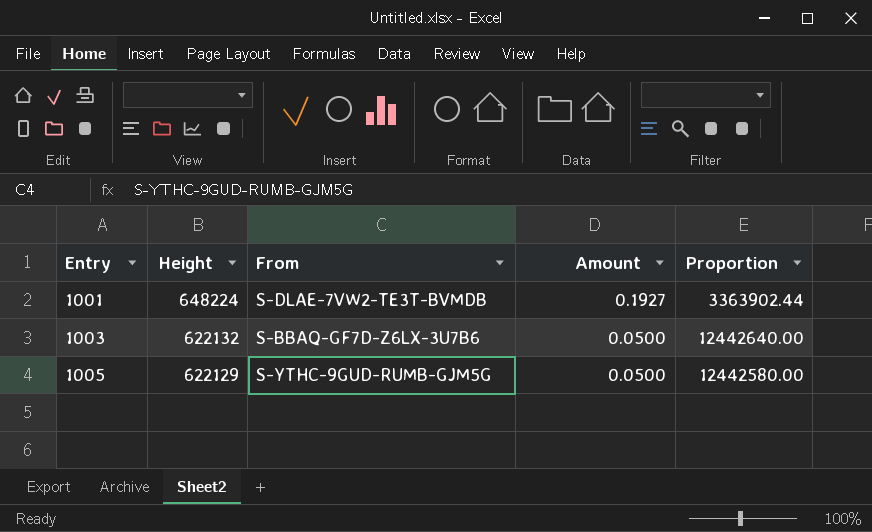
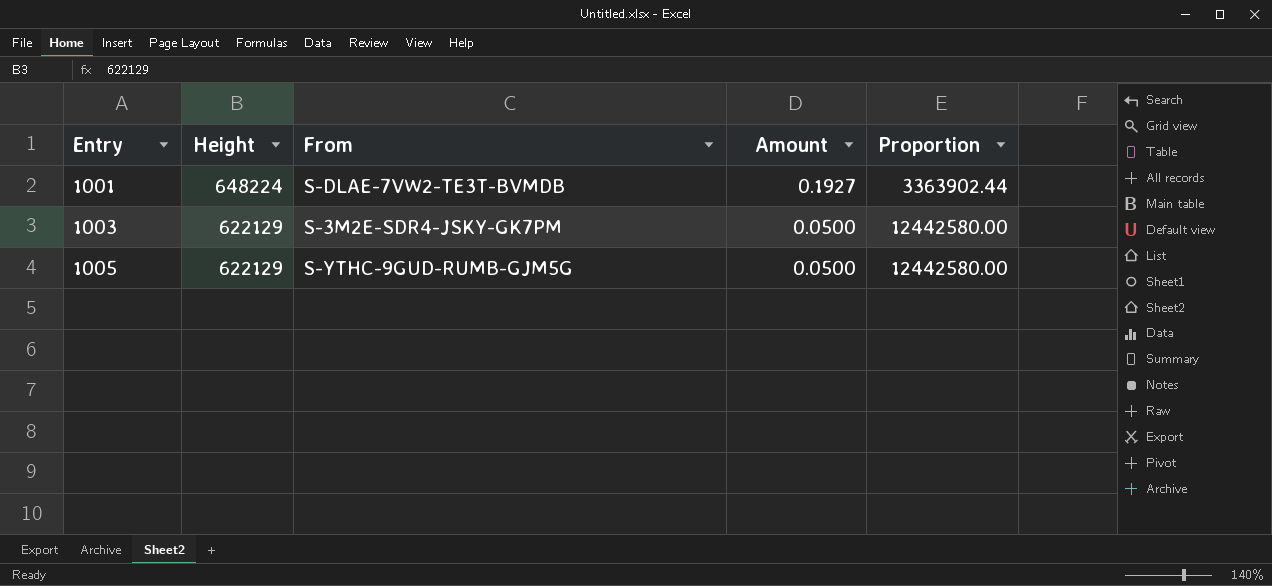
1003 | Height: 622132 -> 622129
1003 | From: S-BBAQ-GF7D-Z6LX-3U7B6 -> S-3M2E-SDR4-JSKY-GK7PM
1003 | Proportion: 12442640.00 -> 12442580.00

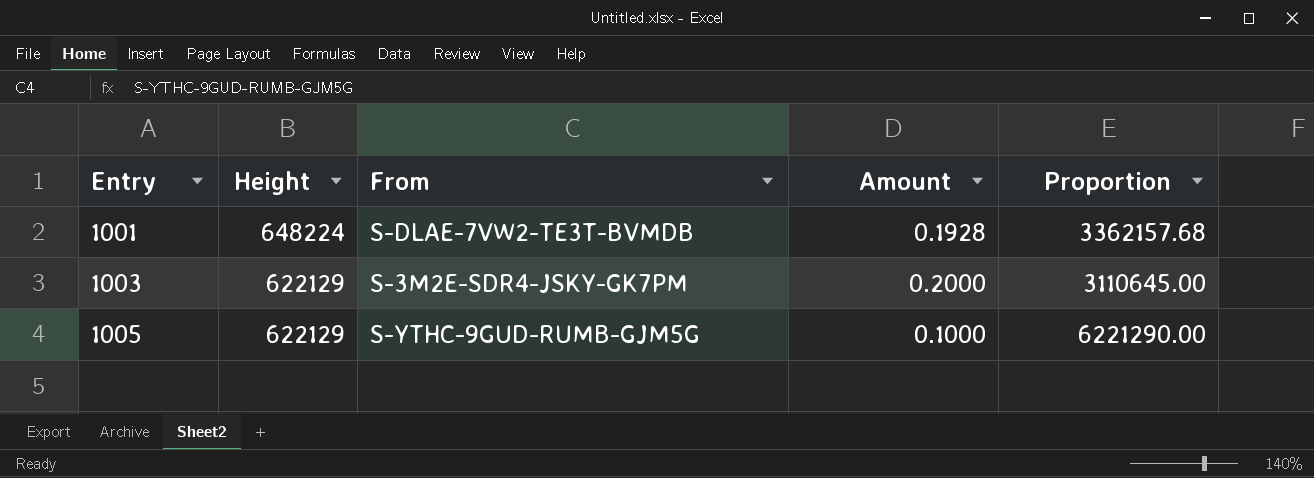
1001 | Amount: 0.1927 -> 0.1928
1001 | Proportion: 3363902.44 -> 3362157.68
1003 | Amount: 0.0500 -> 0.2000
1003 | Proportion: 12442580.00 -> 3110645.00
1005 | Amount: 0.0500 -> 0.1000
1005 | Proportion: 12442580.00 -> 6221290.00

